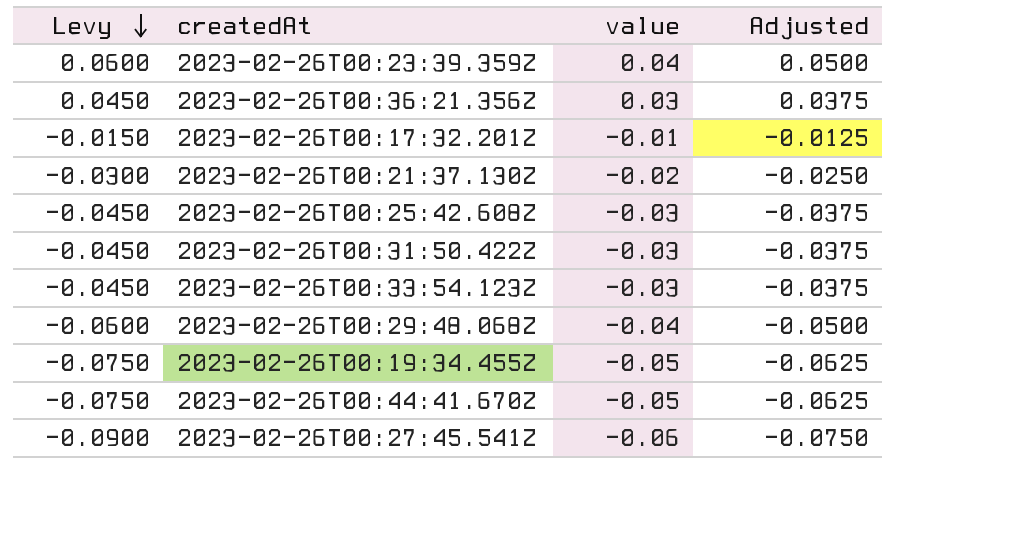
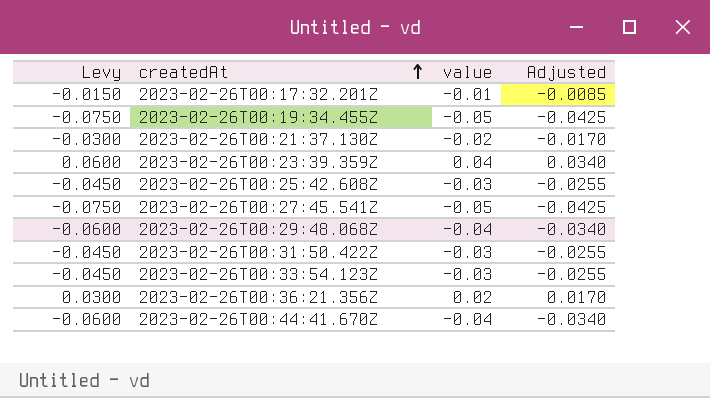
row order: Levy descending -> createdAt ascending
column Adjusted | formula: [value] * 1.25 -> [value] * 0.85
2023-02-26T00:27:45.541Z | Levy: -0.0900 -> -0.0750
2023-02-26T00:27:45.541Z | value: -0.06 -> -0.05
2023-02-26T00:36:21.356Z | Levy: 0.0450 -> 0.0300
2023-02-26T00:36:21.356Z | value: 0.03 -> 0.02
2023-02-26T00:44:41.670Z | Levy: -0.0750 -> -0.0600
2023-02-26T00:44:41.670Z | value: -0.05 -> -0.04

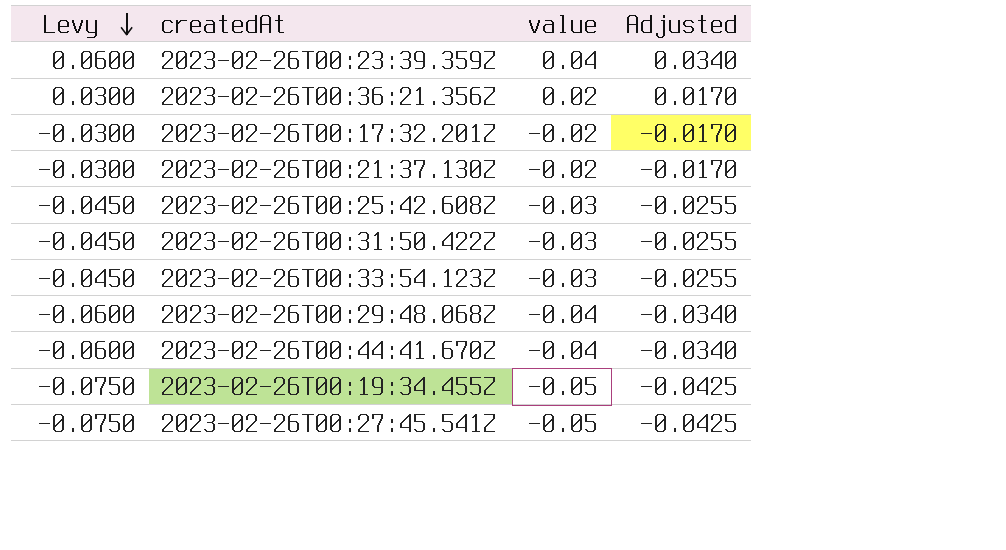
row order: createdAt ascending -> Levy descending
2023-02-26T00:17:32.201Z | Levy: -0.0150 -> -0.0300
2023-02-26T00:17:32.201Z | value: -0.01 -> -0.02
2023-02-26T00:17:32.201Z | Adjusted: -0.0085 -> -0.0170

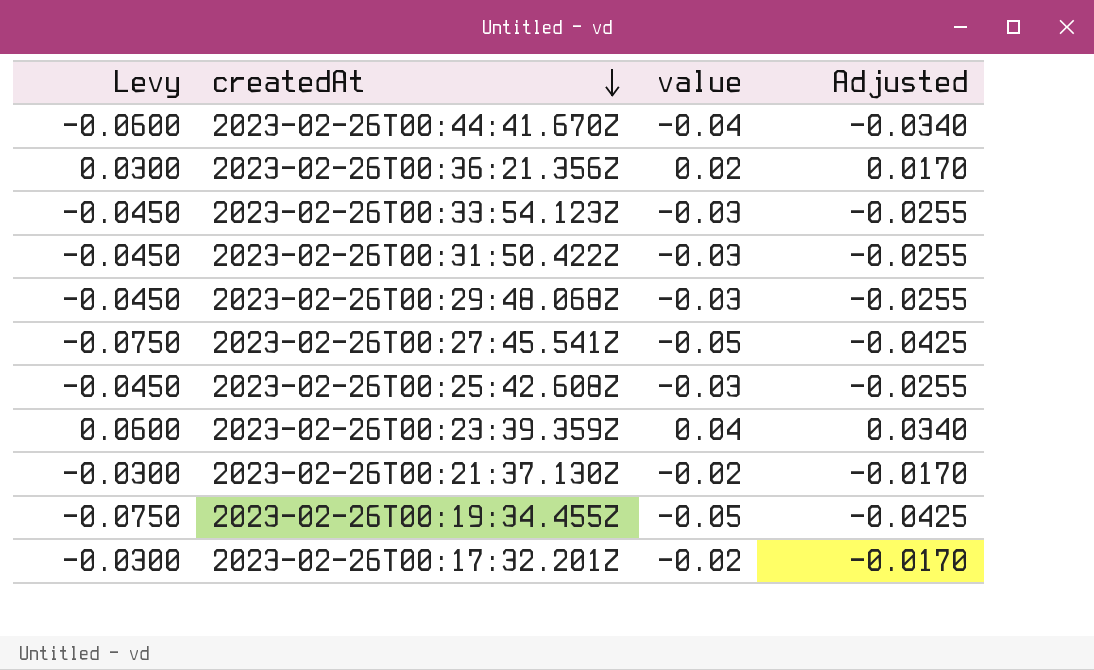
row order: Levy descending -> createdAt descending
2023-02-26T00:29:48.068Z | Levy: -0.0600 -> -0.0450
2023-02-26T00:29:48.068Z | value: -0.04 -> -0.03
2023-02-26T00:29:48.068Z | Adjusted: -0.0340 -> -0.0255

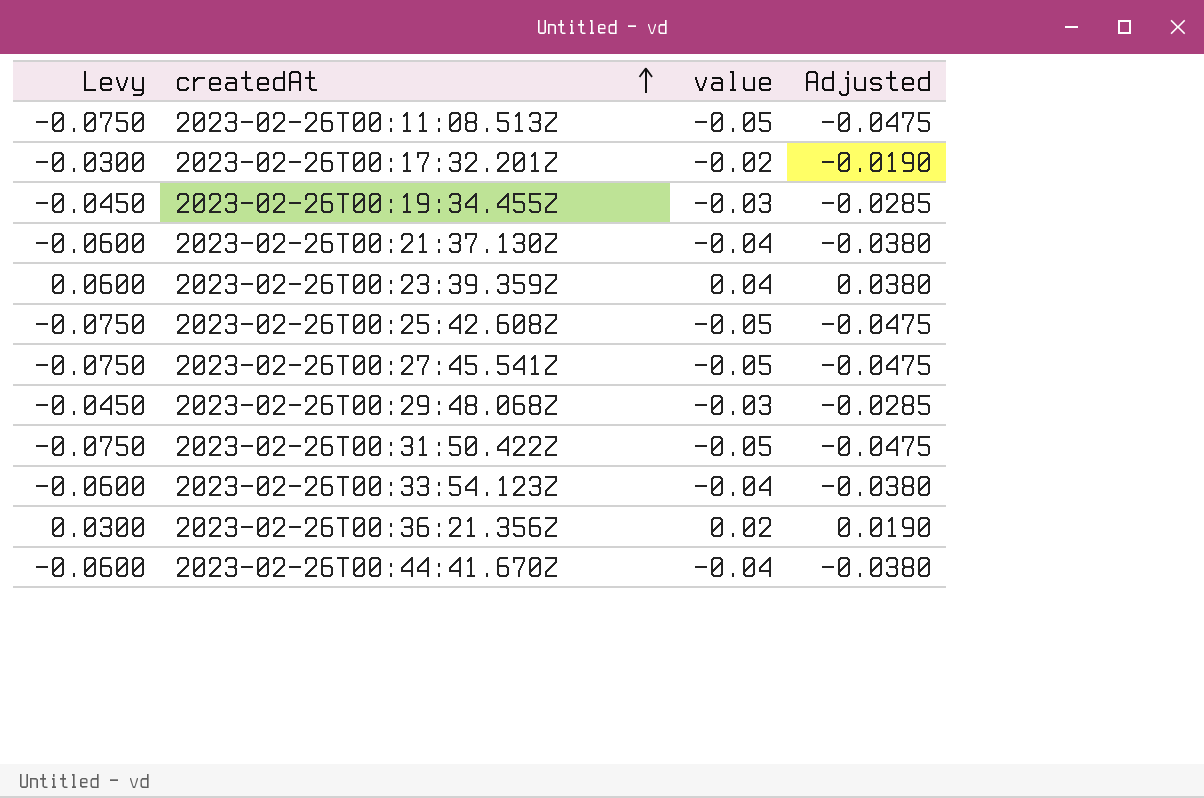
row order: createdAt descending -> createdAt ascending
column Adjusted | formula: [value] * 0.85 -> [value] * 0.95
row 2023-02-26T00:11:08.513Z: none -> -0.0750 | -0.05 | -0.0475
2023-02-26T00:19:34.455Z | Levy: -0.0750 -> -0.0450
2023-02-26T00:19:34.455Z | value: -0.05 -> -0.03
2023-02-26T00:21:37.130Z | Levy: -0.0300 -> -0.0600
2023-02-26T00:21:37.130Z | value: -0.02 -> -0.04
2023-02-26T00:25:42.608Z | Levy: -0.0450 -> -0.0750
2023-02-26T00:25:42.608Z | value: -0.03 -> -0.05
2023-02-26T00:31:50.422Z | Levy: -0.0450 -> -0.0750
2023-02-26T00:31:50.422Z | value: -0.03 -> -0.05
2023-02-26T00:33:54.123Z | Levy: -0.0450 -> -0.0600
2023-02-26T00:33:54.123Z | value: -0.03 -> -0.04

